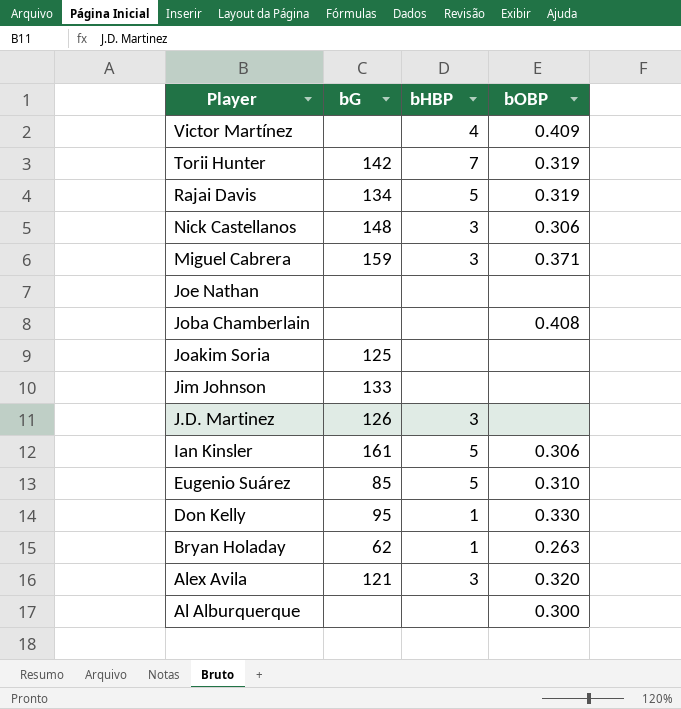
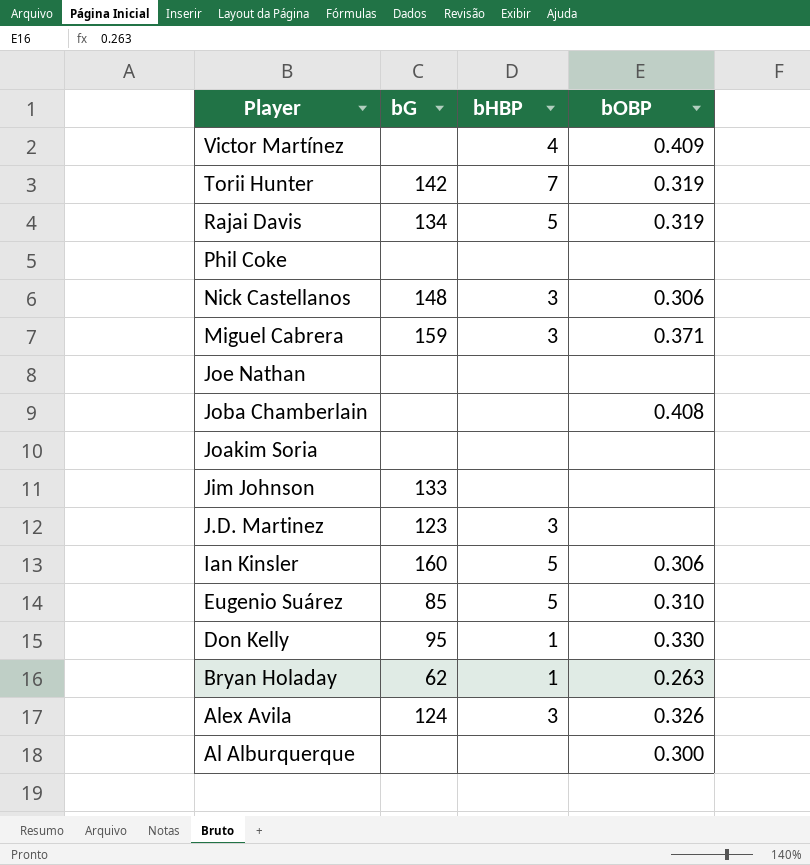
row Phil Coke: none -> none | none | none
Joakim Soria | bG: 125 -> none
J.D. Martinez | bG: 126 -> 123
Ian Kinsler | bG: 161 -> 160
Alex Avila | bG: 121 -> 124
Alex Avila | bOBP: 0.320 -> 0.326

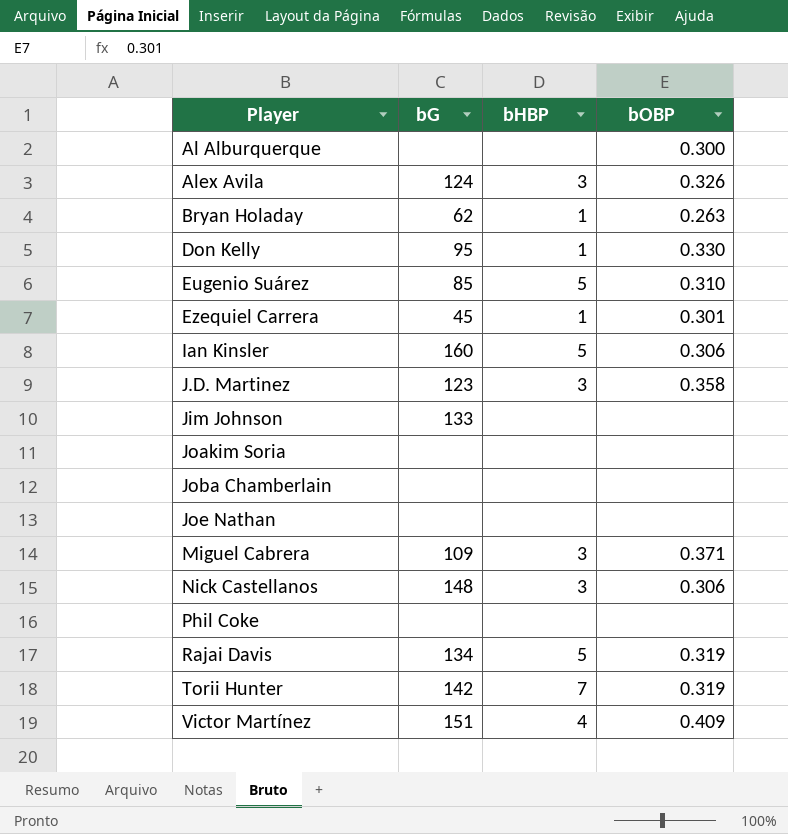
row order: Player descending -> Player ascending
row Ezequiel Carrera: none -> 45 | 1 | 0.301
J.D. Martinez | bOBP: none -> 0.358
Joba Chamberlain | bOBP: 0.408 -> none
Miguel Cabrera | bG: 159 -> 109
Victor Martínez | bG: none -> 151

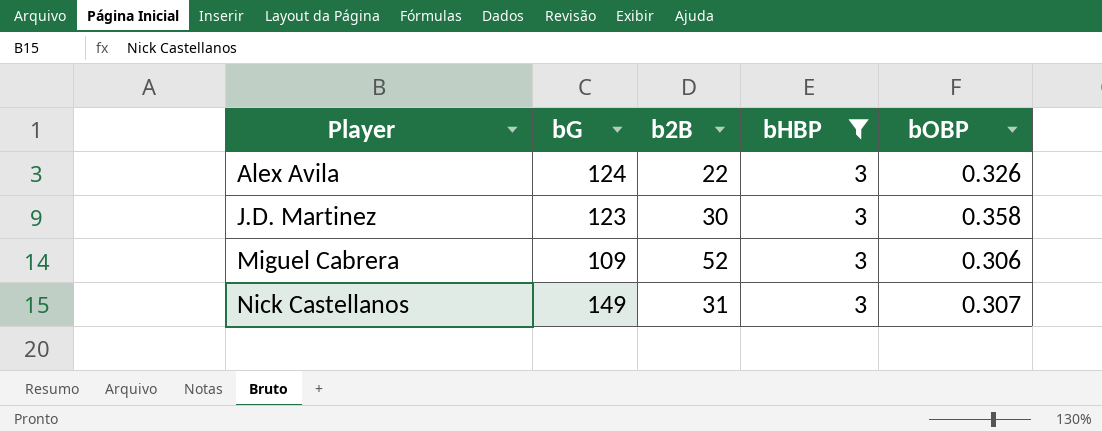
filter: none -> bHBP = 3
column b2B | position: none -> 3
Miguel Cabrera | bOBP: 0.371 -> 0.306
Nick Castellanos | bG: 148 -> 149
Nick Castellanos | bOBP: 0.306 -> 0.307

